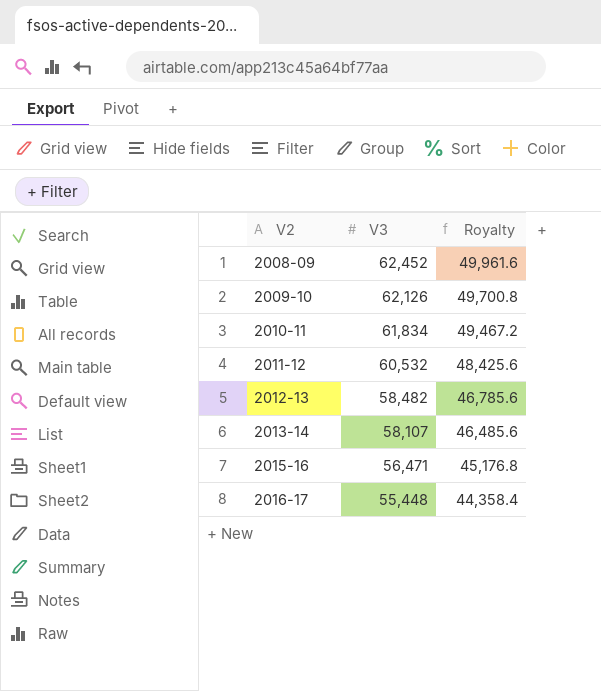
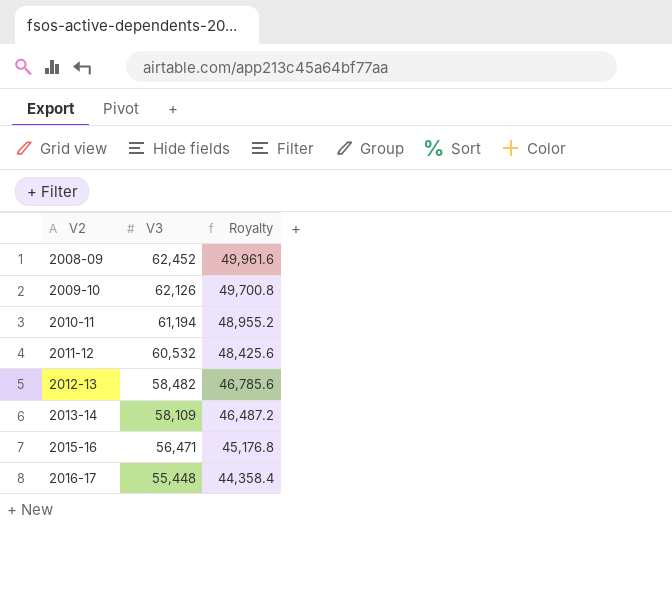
2010-11 | V3: 61,834 -> 61,194
2010-11 | Royalty: 49,467.2 -> 48,955.2
2013-14 | V3: 58,107 -> 58,109
2013-14 | Royalty: 46,485.6 -> 46,487.2

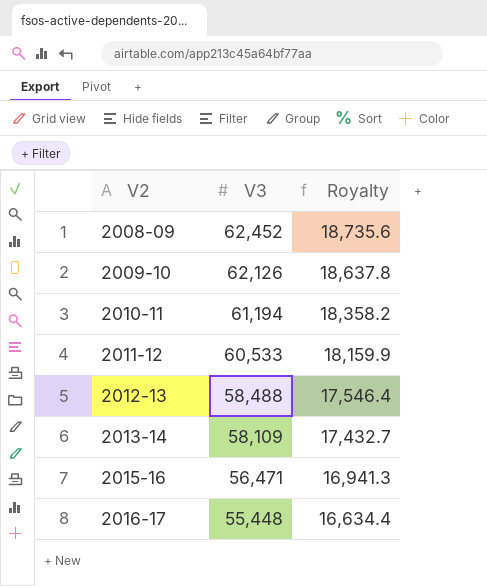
column Royalty | formula: [V3] * 0.8 -> [V3] * 0.3
2011-12 | V3: 60,532 -> 60,533
2012-13 | V3: 58,482 -> 58,488

